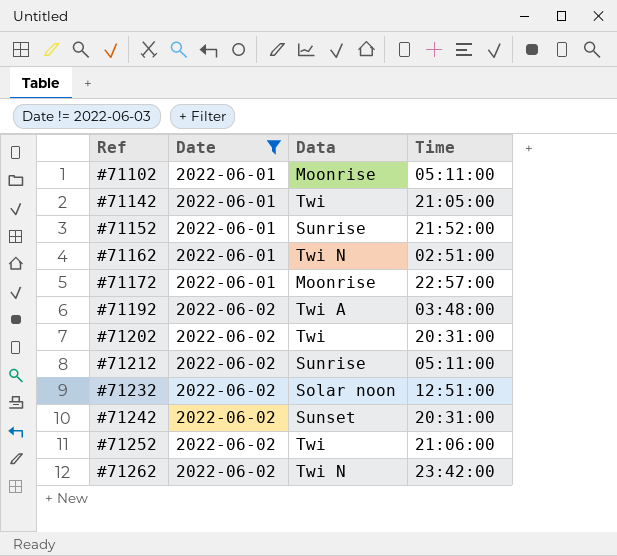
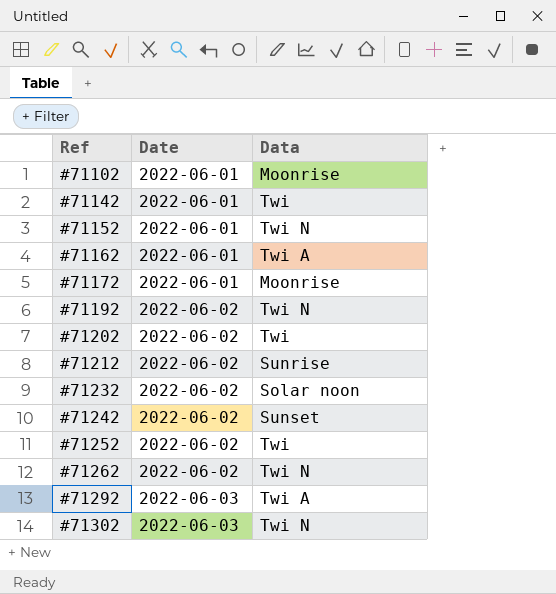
filter: Date != 2022-06-03 -> none
column Time | position: 4 -> none
#71152 | Data: Sunrise -> Twi N
#71162 | Data: Twi N -> Twi A
#71192 | Data: Twi A -> Twi N

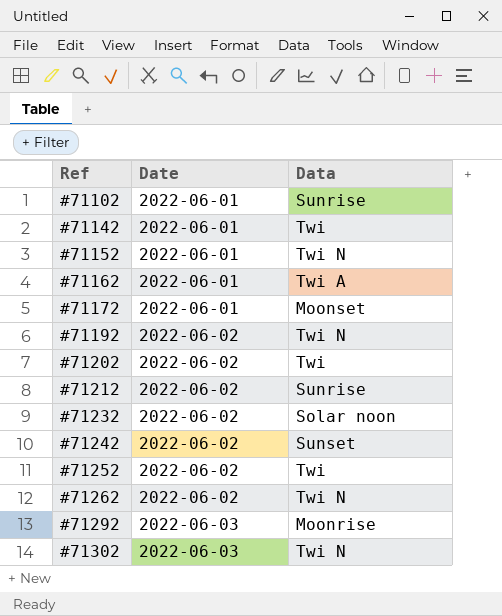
#71102 | Data: Moonrise -> Sunrise
#71172 | Data: Moonrise -> Moonset
#71292 | Data: Twi A -> Moonrise

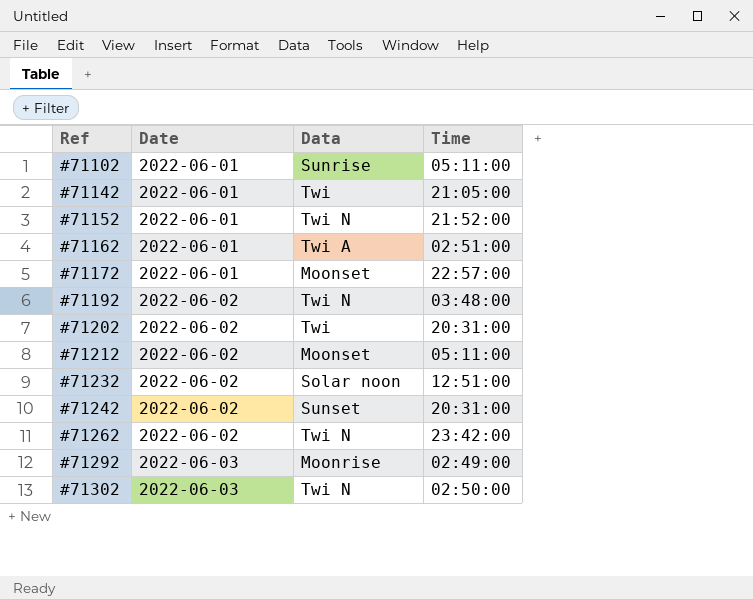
column Time | position: none -> 4
row #71252: 2022-06-02 | Twi -> none
#71212 | Data: Sunrise -> Moonset

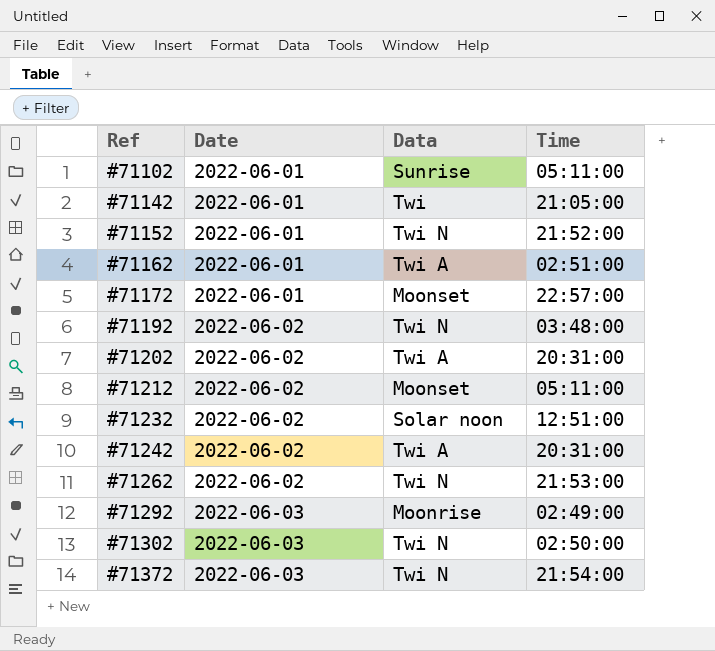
#71202 | Data: Twi -> Twi A
#71242 | Data: Sunset -> Twi A
#71262 | Time: 23:42:00 -> 21:53:00
row #71372: none -> 2022-06-03 | Twi N | 21:54:00

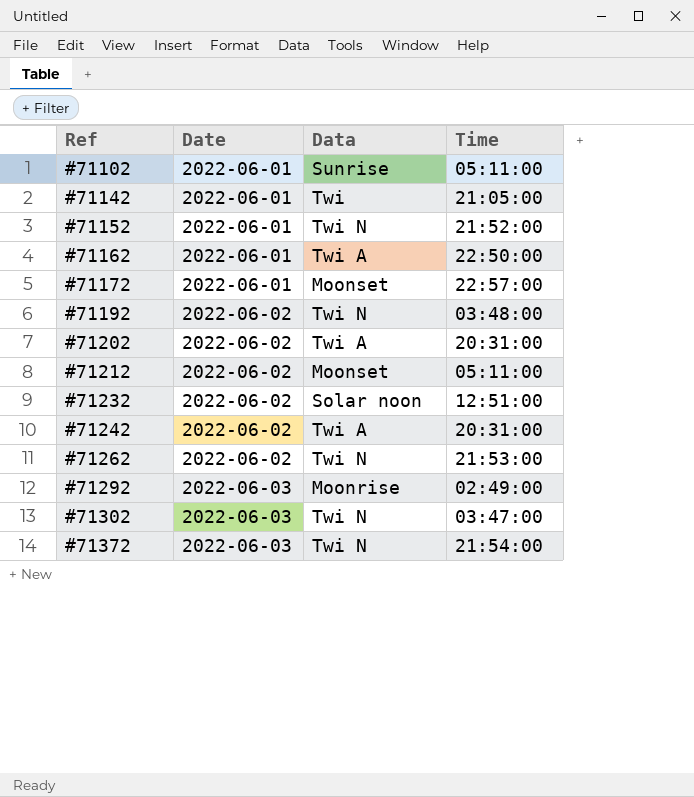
#71162 | Time: 02:51:00 -> 22:50:00
#71302 | Time: 02:50:00 -> 03:47:00

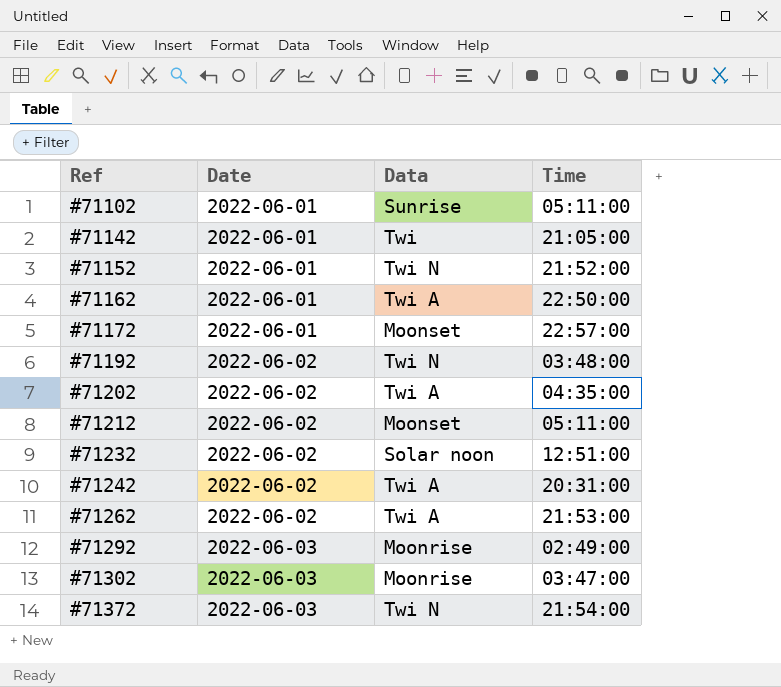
#71202 | Time: 20:31:00 -> 04:35:00
#71262 | Data: Twi N -> Twi A
#71302 | Data: Twi N -> Moonrise

